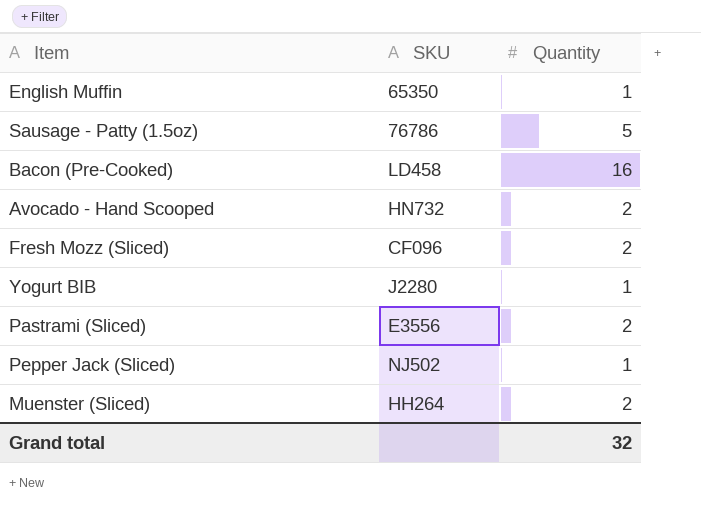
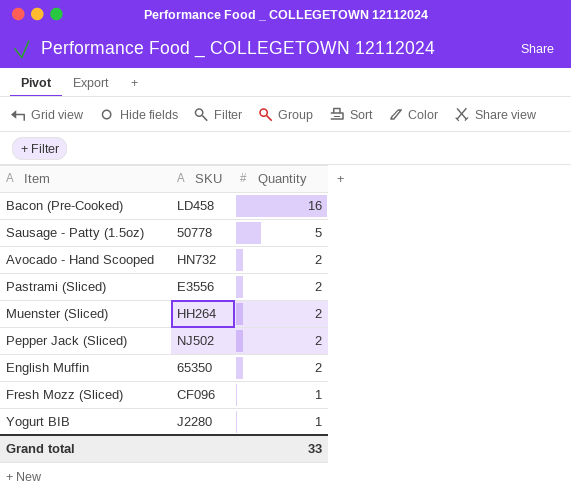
row order: none -> Quantity descending
Sausage - Patty (1.5oz) | SKU: 76786 -> 50778
Pepper Jack (Sliced) | Quantity: 1 -> 2
English Muffin | Quantity: 1 -> 2
Fresh Mozz (Sliced) | Quantity: 2 -> 1
Grand total | Quantity: 32 -> 33

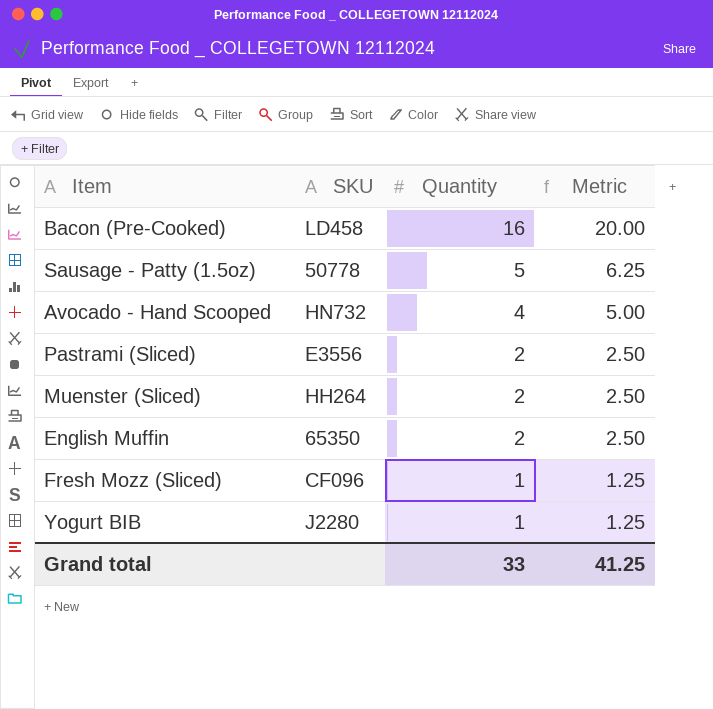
column Metric | formula: none -> [Quantity] * 1.25
row Pepper Jack (Sliced): NJ502 | 2 -> none
Avocado - Hand Scooped | Quantity: 2 -> 4

